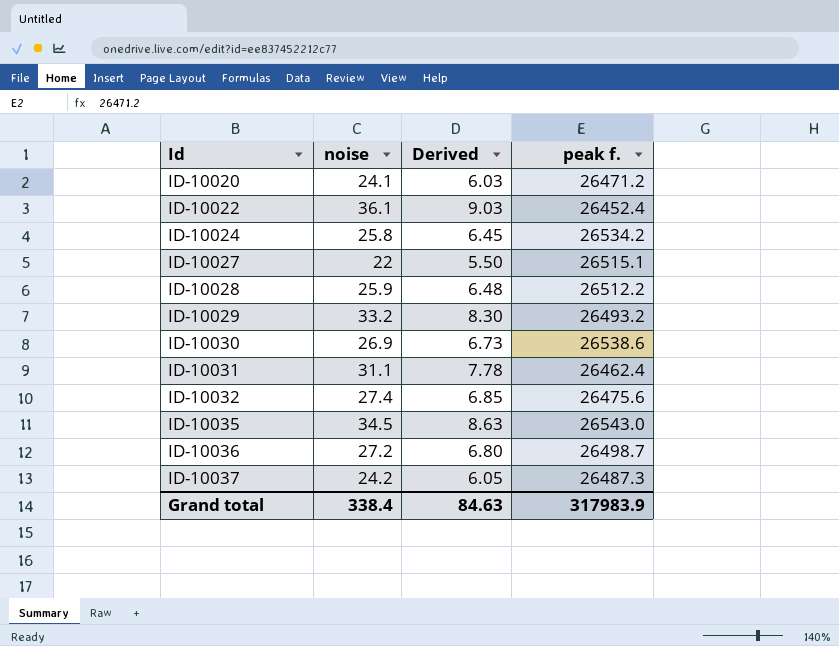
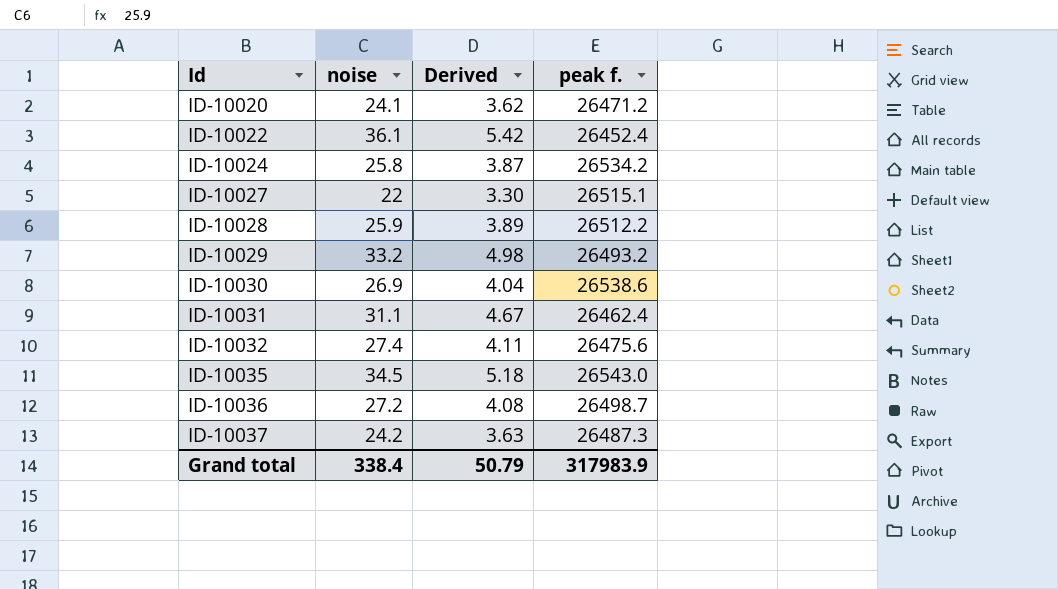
column Derived | formula: [noise] * 0.25 -> [noise] * 0.15
Grand total | Derived: 84.63 -> 50.79

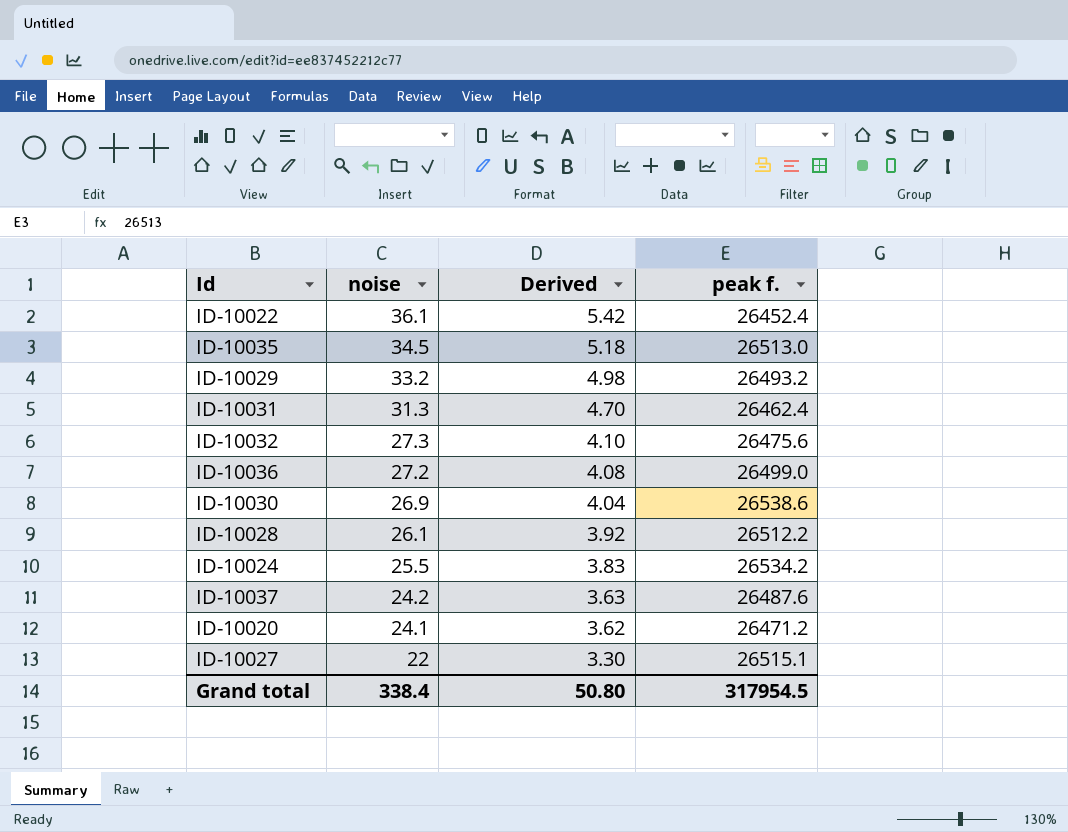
row order: Id ascending -> noise descending
ID-10035 | peak f.: 26543.0 -> 26513.0
ID-10031 | noise: 31.1 -> 31.3
ID-10031 | Derived: 4.67 -> 4.70
ID-10032 | noise: 27.4 -> 27.3
ID-10032 | Derived: 4.11 -> 4.10
ID-10036 | peak f.: 26498.7 -> 26499.0
ID-10028 | noise: 25.9 -> 26.1
ID-10028 | Derived: 3.89 -> 3.92
ID-10024 | noise: 25.8 -> 25.5
ID-10024 | Derived: 3.87 -> 3.83
ID-10037 | peak f.: 26487.3 -> 26487.6
Grand total | Derived: 50.79 -> 50.80
Grand total | peak f.: 317983.9 -> 317954.5

